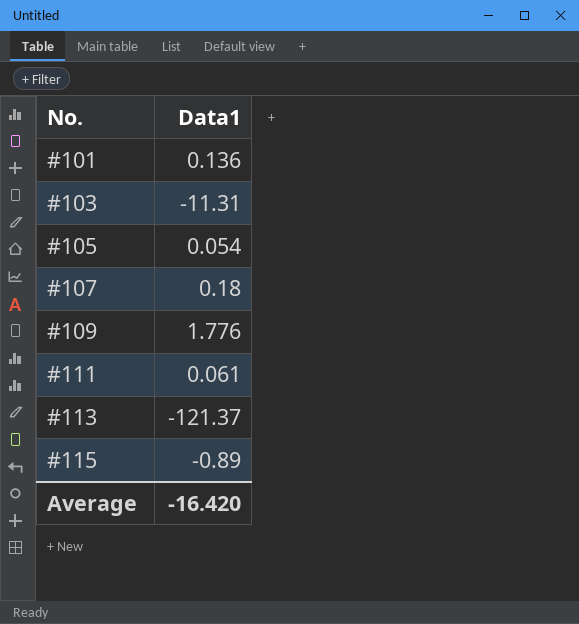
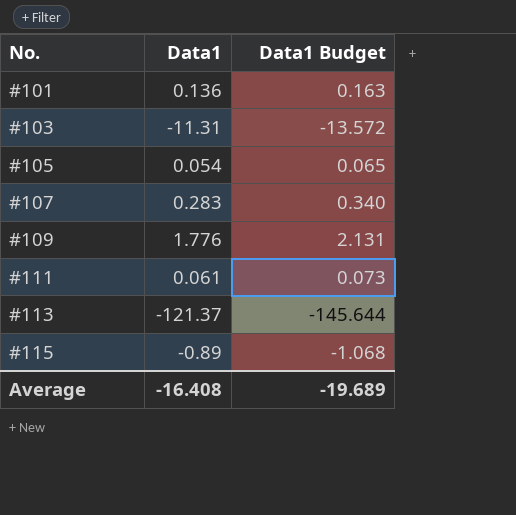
column Data1 Budget | formula: none -> [Data1] * 1.2
#107 | Data1: 0.18 -> 0.283
Average | Data1: -16.420 -> -16.408

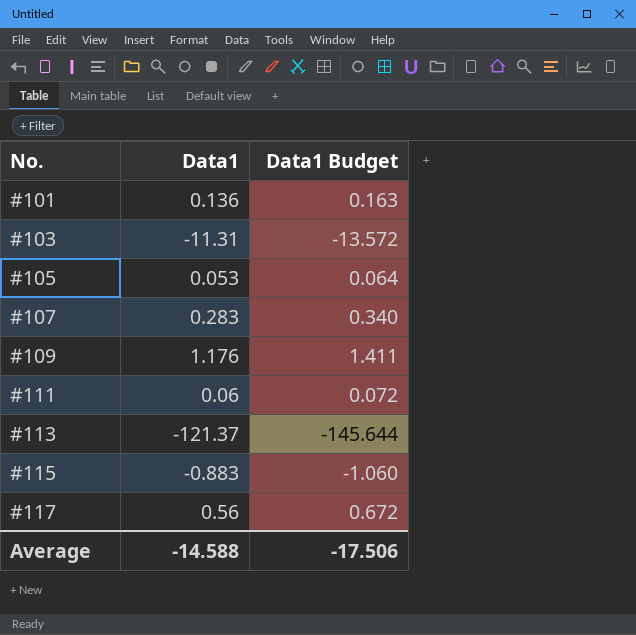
#105 | Data1: 0.054 -> 0.053
#105 | Data1 Budget: 0.065 -> 0.064
#109 | Data1: 1.776 -> 1.176
#109 | Data1 Budget: 2.131 -> 1.411
#111 | Data1: 0.061 -> 0.06
#111 | Data1 Budget: 0.073 -> 0.072
#115 | Data1: -0.89 -> -0.883
#115 | Data1 Budget: -1.068 -> -1.060
row #117: none -> 0.56 | 0.672
Average | Data1: -16.408 -> -14.588
Average | Data1 Budget: -19.689 -> -17.506

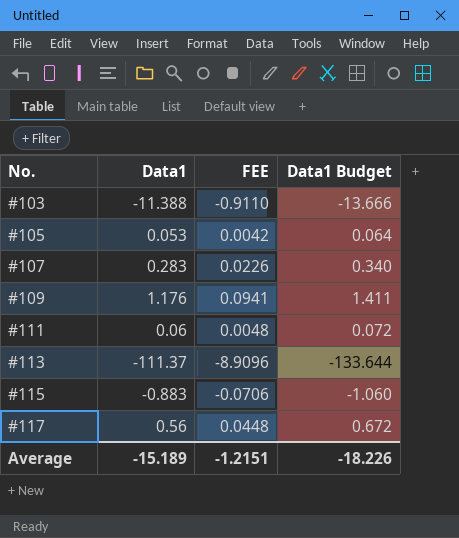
column FEE | formula: none -> [Data1] * 0.08
row #101: 0.136 | 0.163 -> none
#103 | Data1: -11.31 -> -11.388
#103 | Data1 Budget: -13.572 -> -13.666
#113 | Data1: -121.37 -> -111.37
#113 | Data1 Budget: -145.644 -> -133.644
Average | Data1: -14.588 -> -15.189
Average | Data1 Budget: -17.506 -> -18.226

